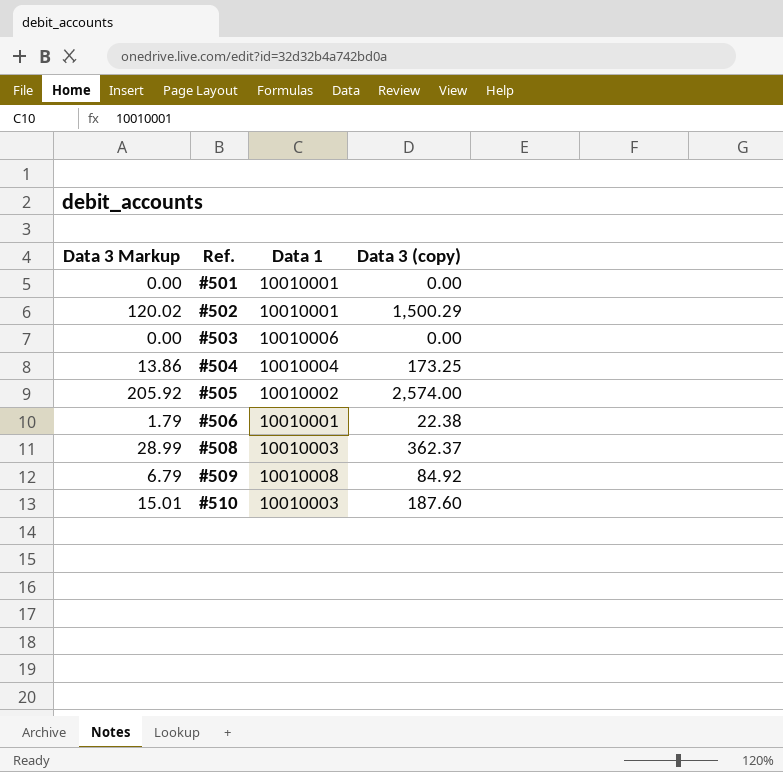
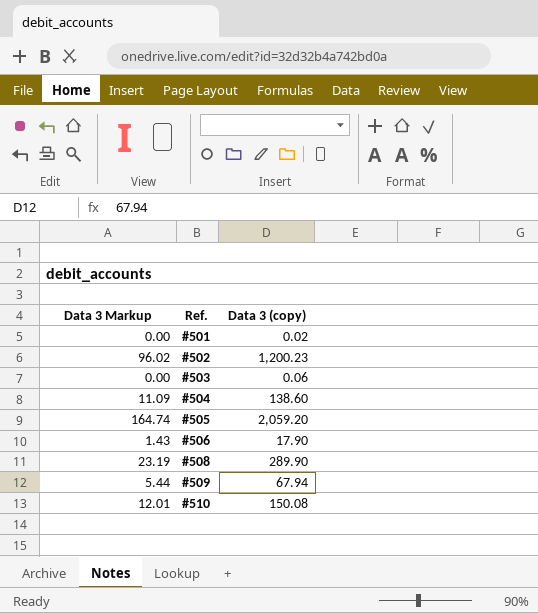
column Data 1 | position: 3 -> none
#501 | Data 3 (copy): 0.00 -> 0.02
#502 | Data 3 Markup: 120.02 -> 96.02
#502 | Data 3 (copy): 1,500.29 -> 1,200.23
#503 | Data 3 (copy): 0.00 -> 0.06
#504 | Data 3 Markup: 13.86 -> 11.09
#504 | Data 3 (copy): 173.25 -> 138.60
#505 | Data 3 Markup: 205.92 -> 164.74
#505 | Data 3 (copy): 2,574.00 -> 2,059.20
#506 | Data 3 Markup: 1.79 -> 1.43
#506 | Data 3 (copy): 22.38 -> 17.90
#508 | Data 3 Markup: 28.99 -> 23.19
#508 | Data 3 (copy): 362.37 -> 289.90
#509 | Data 3 Markup: 6.79 -> 5.44
#509 | Data 3 (copy): 84.92 -> 67.94
#510 | Data 3 Markup: 15.01 -> 12.01
#510 | Data 3 (copy): 187.60 -> 150.08

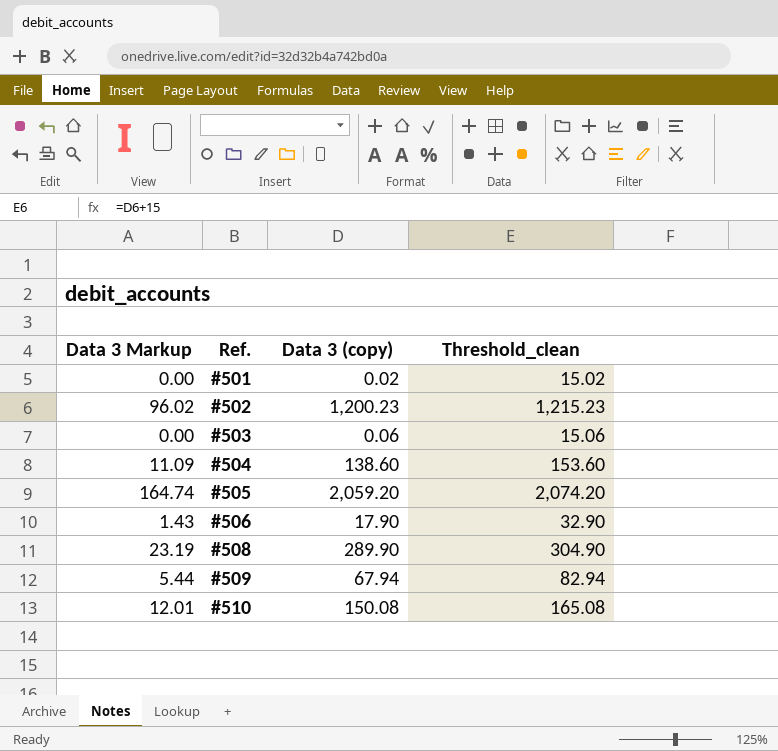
column Threshold_clean | formula: none -> [Data 3 (copy)] + 15

